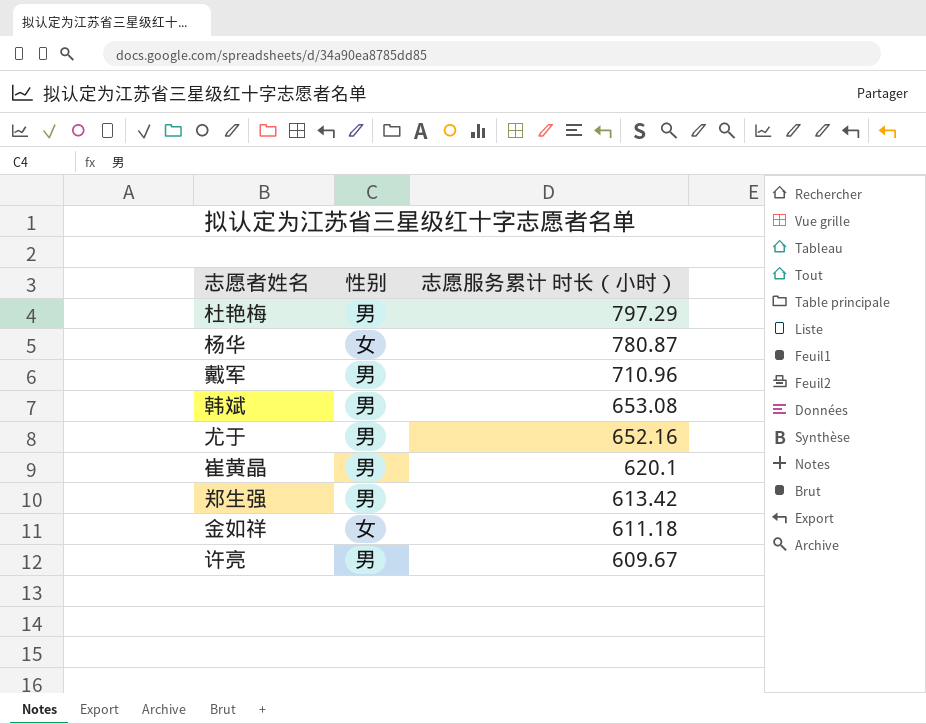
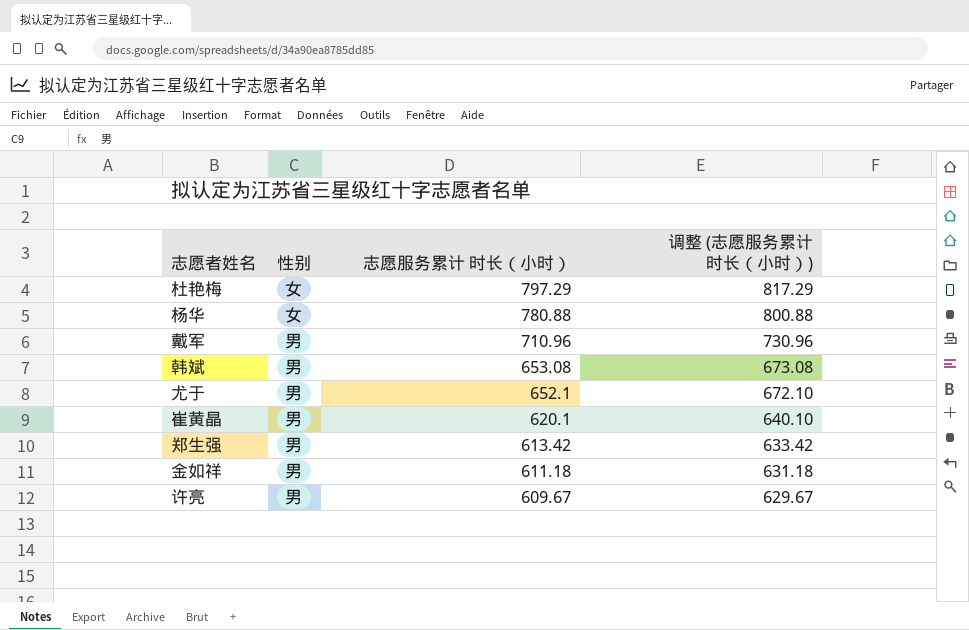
column 调整 (志愿服务累计 时长（小时）) | formula: none -> [志愿服务累计 时长（小时）] + 20
杜艳梅 | 性别: 男 -> 女
杨华 | 志愿服务累计 时长（小时）: 780.87 -> 780.88
尤于 | 志愿服务累计 时长（小时）: 652.16 -> 652.1
金如祥 | 性别: 女 -> 男

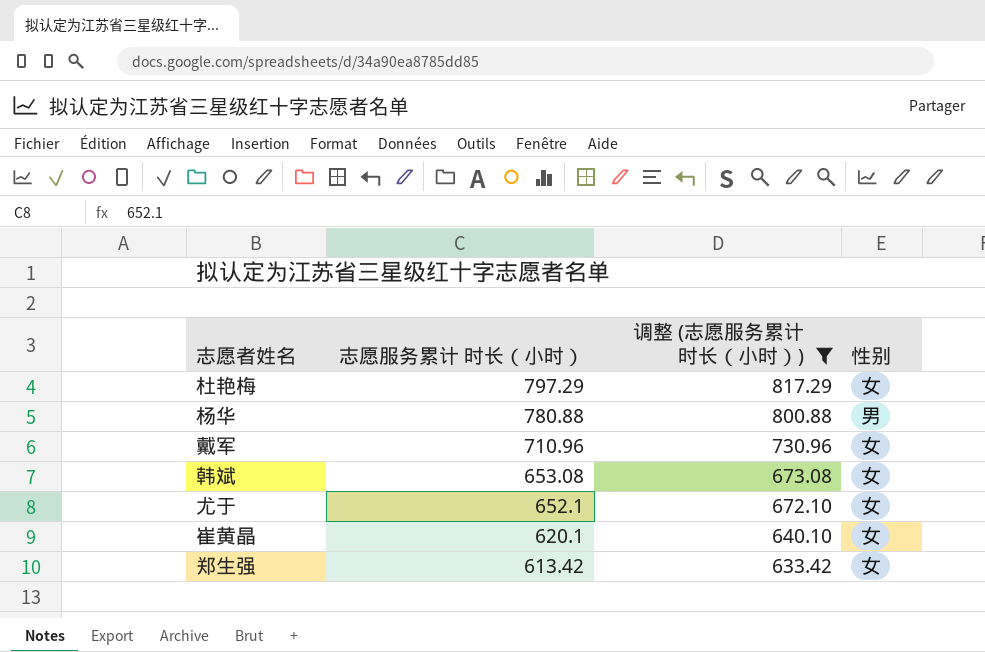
filter: none -> 调整 (志愿服务累计 时长（小时）) >= 633.42
column 性别 | position: 2 -> 4
杨华 | 性别: 女 -> 男
戴军 | 性别: 男 -> 女
韩斌 | 性别: 男 -> 女
尤于 | 性别: 男 -> 女
崔黄晶 | 性别: 男 -> 女
郑生强 | 性别: 男 -> 女

